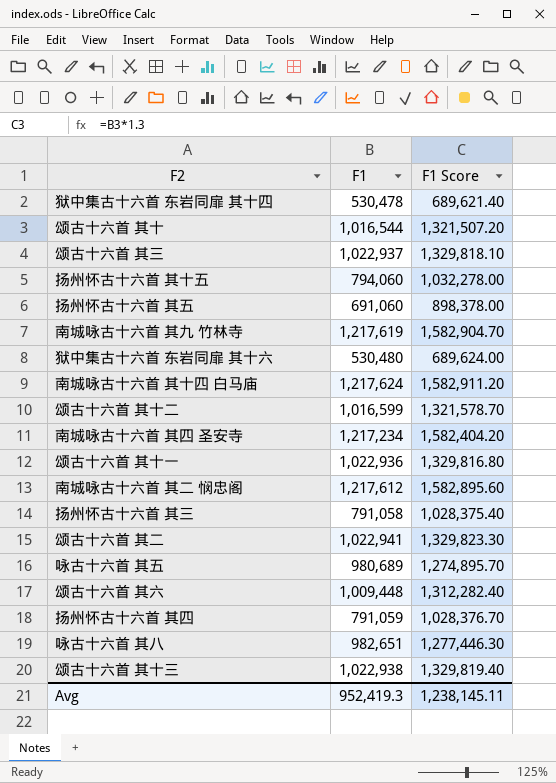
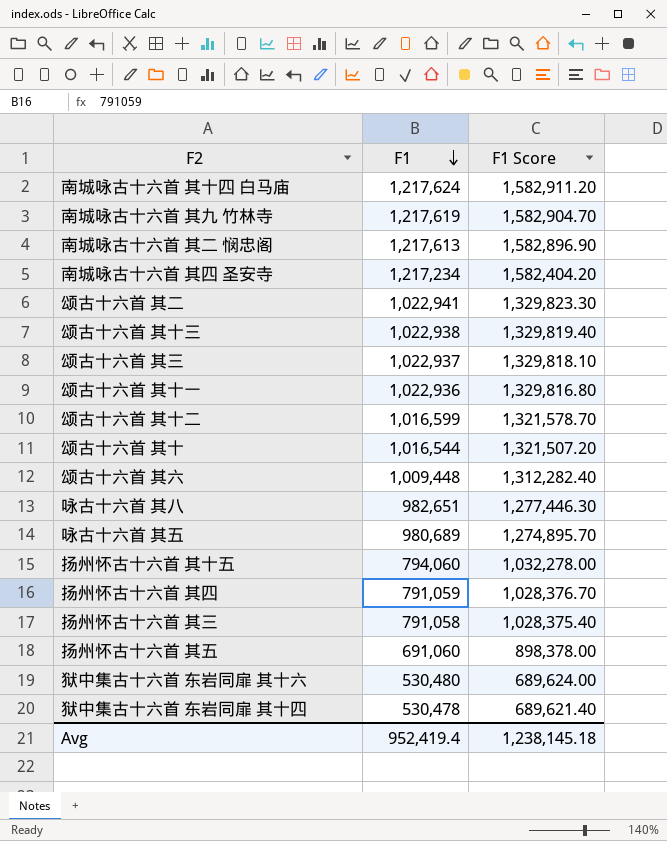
row order: none -> F1 descending
南城咏古十六首 其二 悯忠阁 | F1: 1,217,612 -> 1,217,613
南城咏古十六首 其二 悯忠阁 | F1 Score: 1,582,895.60 -> 1,582,896.90
Avg | F1: 952,419.3 -> 952,419.4
Avg | F1 Score: 1,238,145.11 -> 1,238,145.18

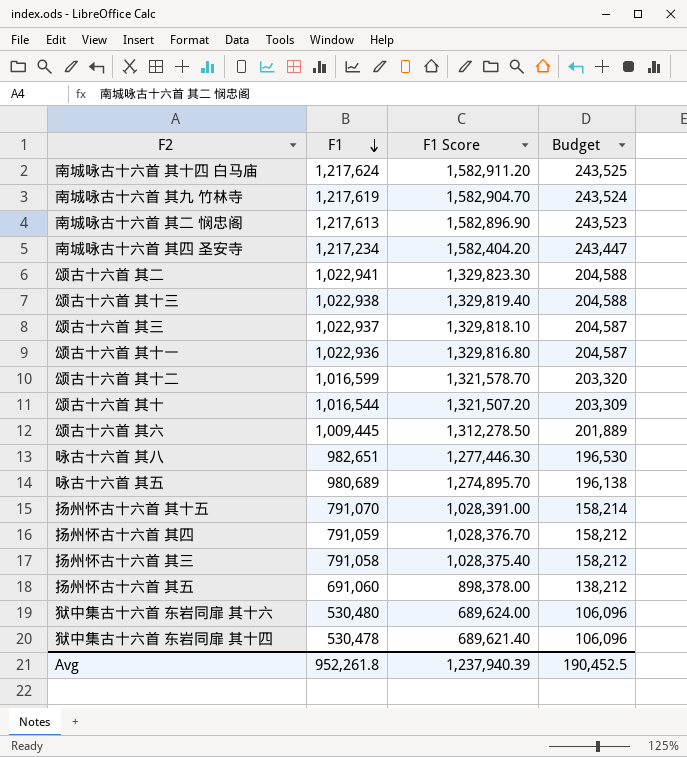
column Budget | formula: none -> [F1] * 0.2
颂古十六首 其六 | F1: 1,009,448 -> 1,009,445
颂古十六首 其六 | F1 Score: 1,312,282.40 -> 1,312,278.50
扬州怀古十六首 其十五 | F1: 794,060 -> 791,070
扬州怀古十六首 其十五 | F1 Score: 1,032,278.00 -> 1,028,391.00
Avg | F1: 952,419.4 -> 952,261.8
Avg | F1 Score: 1,238,145.18 -> 1,237,940.39

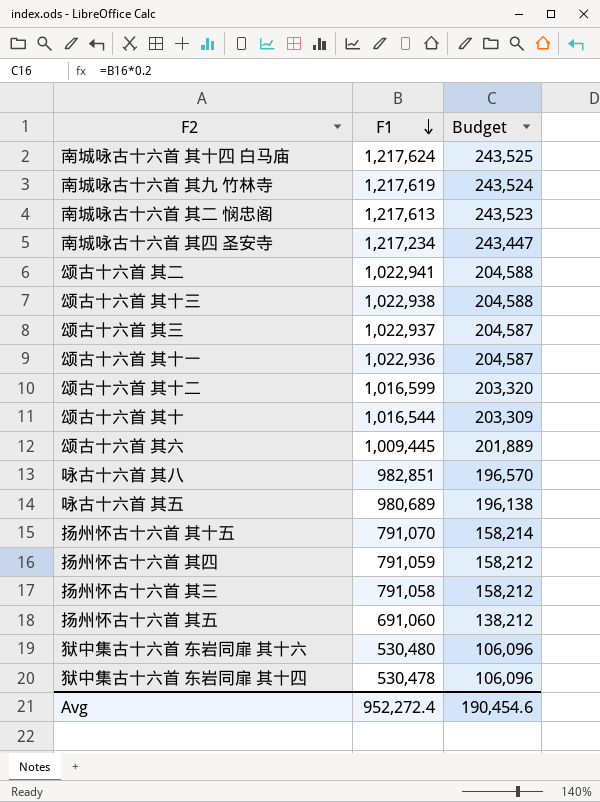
column F1 Score | formula: [F1] * 1.3 -> none
咏古十六首 其八 | F1: 982,651 -> 982,851
咏古十六首 其八 | Budget: 196,530 -> 196,570
Avg | F1: 952,261.8 -> 952,272.4
Avg | Budget: 190,452.5 -> 190,454.6

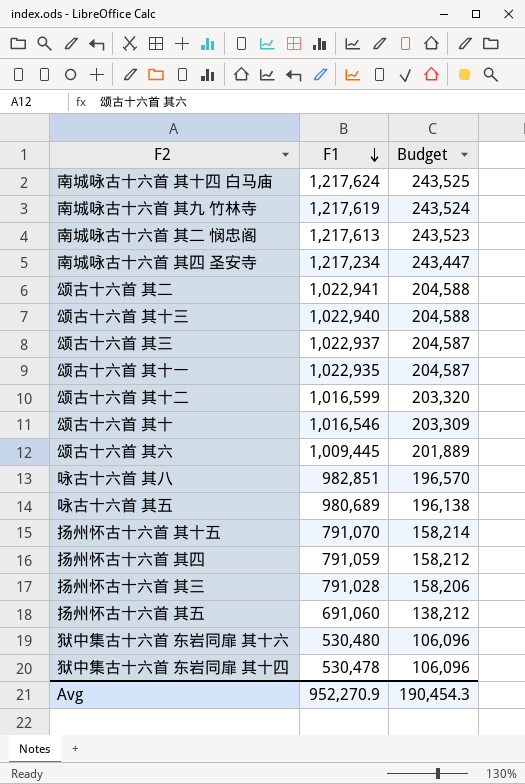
颂古十六首 其十三 | F1: 1,022,938 -> 1,022,940
颂古十六首 其十一 | F1: 1,022,936 -> 1,022,935
颂古十六首 其十 | F1: 1,016,544 -> 1,016,546
扬州怀古十六首 其三 | F1: 791,058 -> 791,028
扬州怀古十六首 其三 | Budget: 158,212 -> 158,206
Avg | F1: 952,272.4 -> 952,270.9
Avg | Budget: 190,454.6 -> 190,454.3

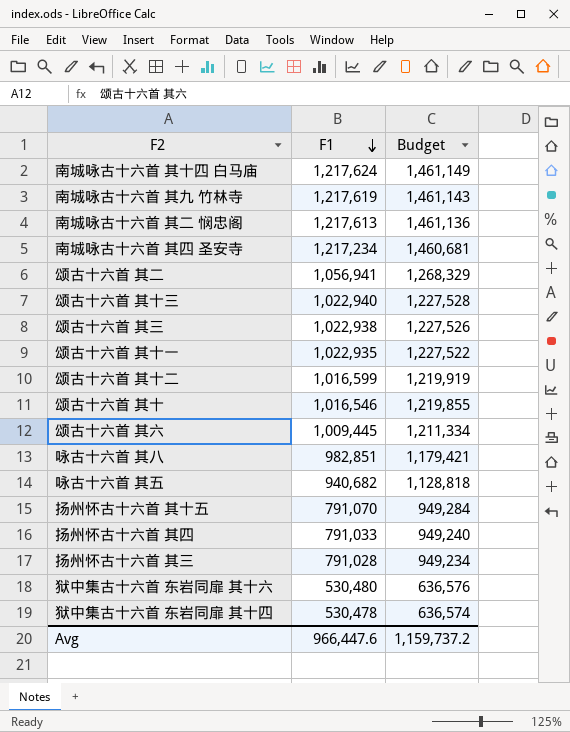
column Budget | formula: [F1] * 0.2 -> [F1] * 1.2
row 扬州怀古十六首 其五: 691,060 | 138,212 -> none
颂古十六首 其二 | F1: 1,022,941 -> 1,056,941
颂古十六首 其三 | F1: 1,022,937 -> 1,022,938
咏古十六首 其五 | F1: 980,689 -> 940,682
扬州怀古十六首 其四 | F1: 791,059 -> 791,033
Avg | F1: 952,270.9 -> 966,447.6
Avg | Budget: 190,454.3 -> 1,159,737.2

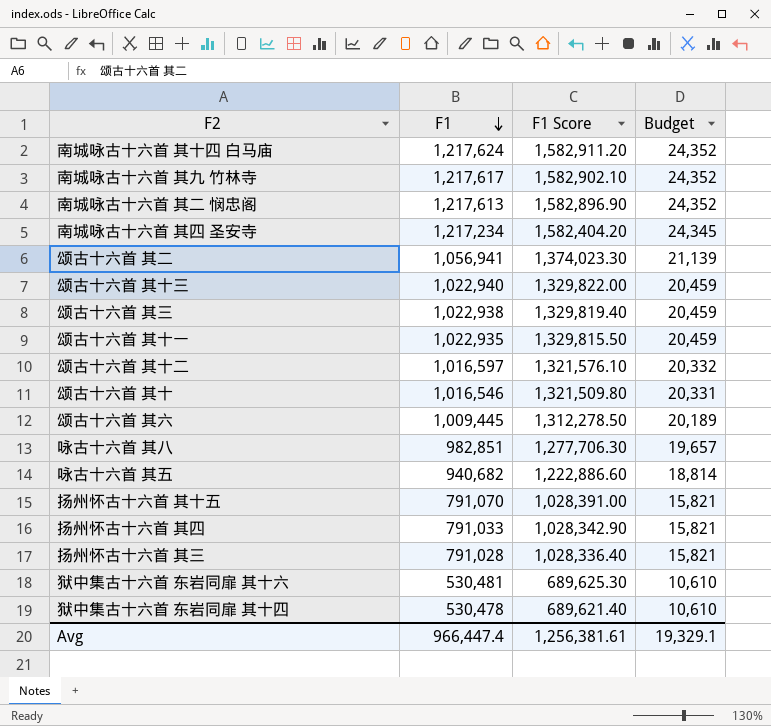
column F1 Score | formula: none -> [F1] * 1.3
column Budget | formula: [F1] * 1.2 -> [F1] * 0.02
南城咏古十六首 其九 竹林寺 | F1: 1,217,619 -> 1,217,617
颂古十六首 其十二 | F1: 1,016,599 -> 1,016,597
狱中集古十六首 东岩同扉 其十六 | F1: 530,480 -> 530,481
Avg | F1: 966,447.6 -> 966,447.4
Avg | Budget: 1,159,737.2 -> 19,329.1

